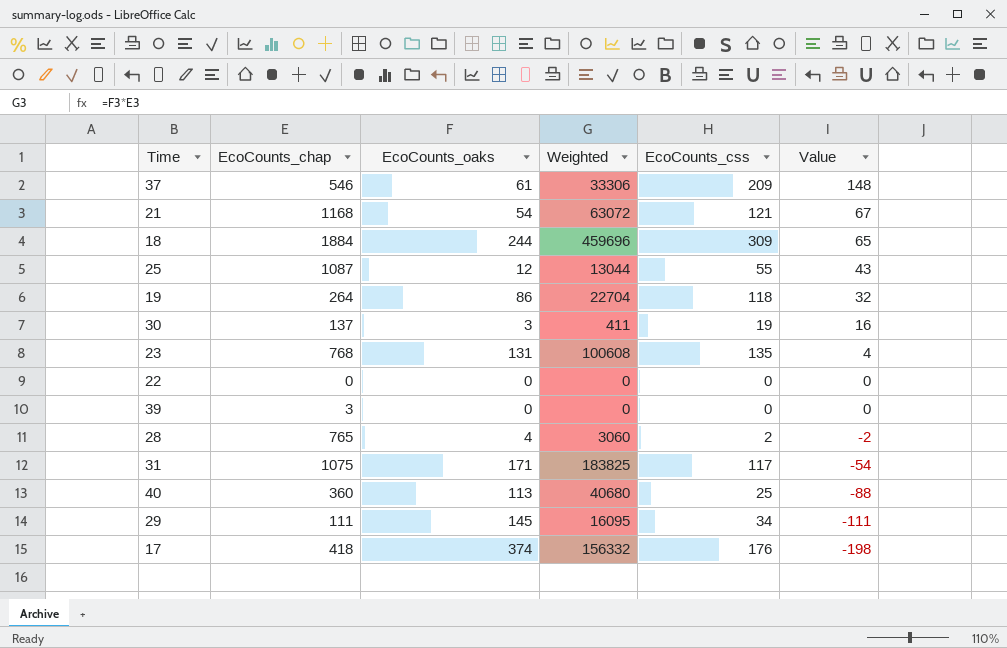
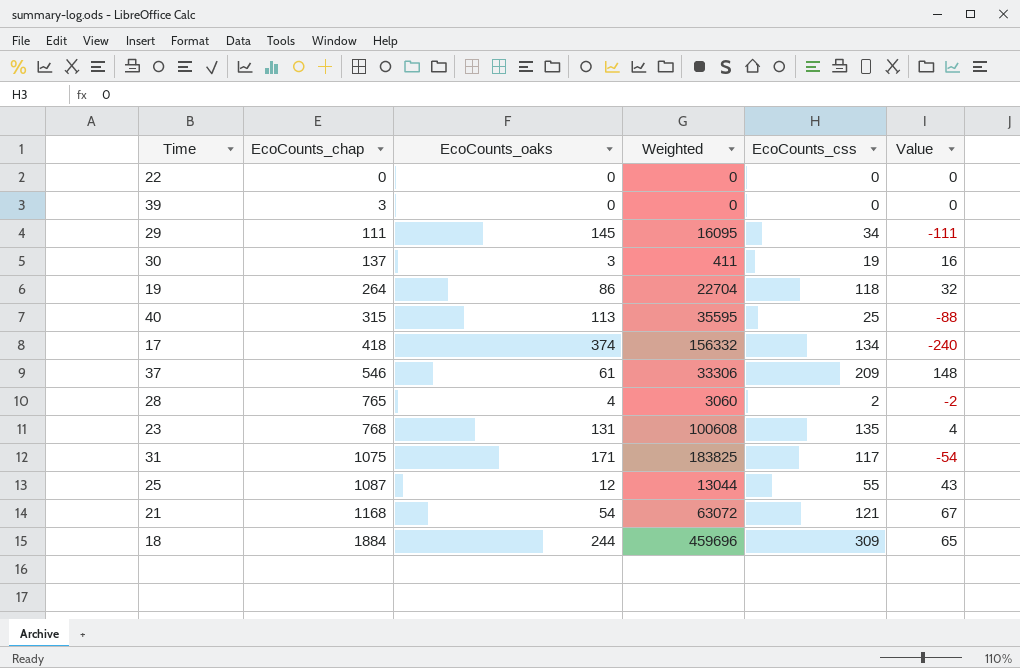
row order: Value descending -> EcoCounts_chap ascending
40 | EcoCounts_chap: 360 -> 315
40 | Weighted: 40680 -> 35595
17 | EcoCounts_css: 176 -> 134
17 | Value: -198 -> -240

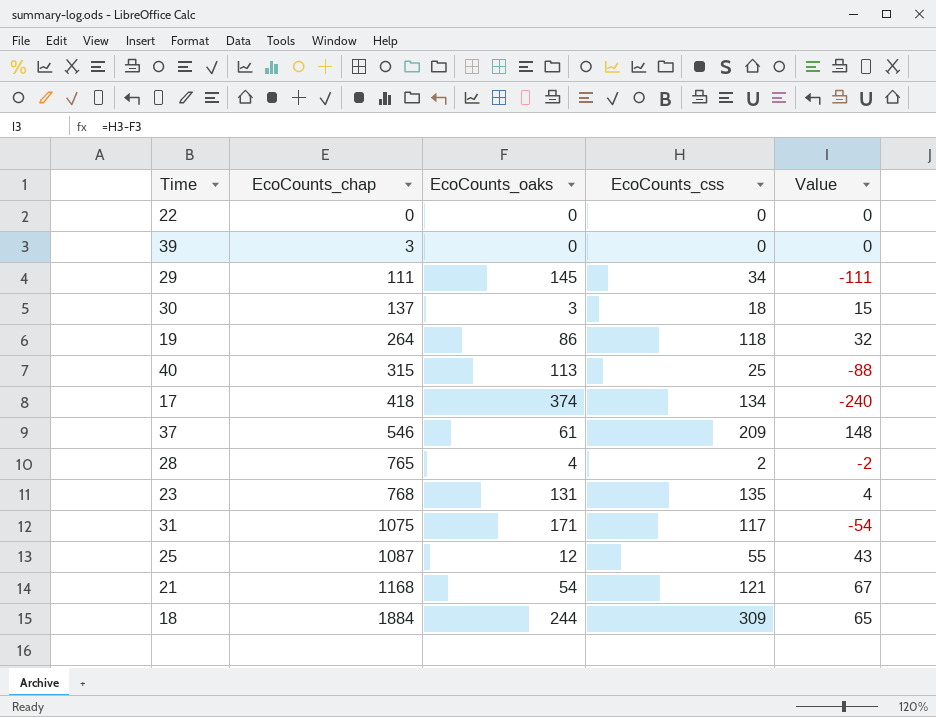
column Weighted | formula: [EcoCounts_chap] * [EcoCounts_oaks] -> none
30 | EcoCounts_css: 19 -> 18
30 | Value: 16 -> 15

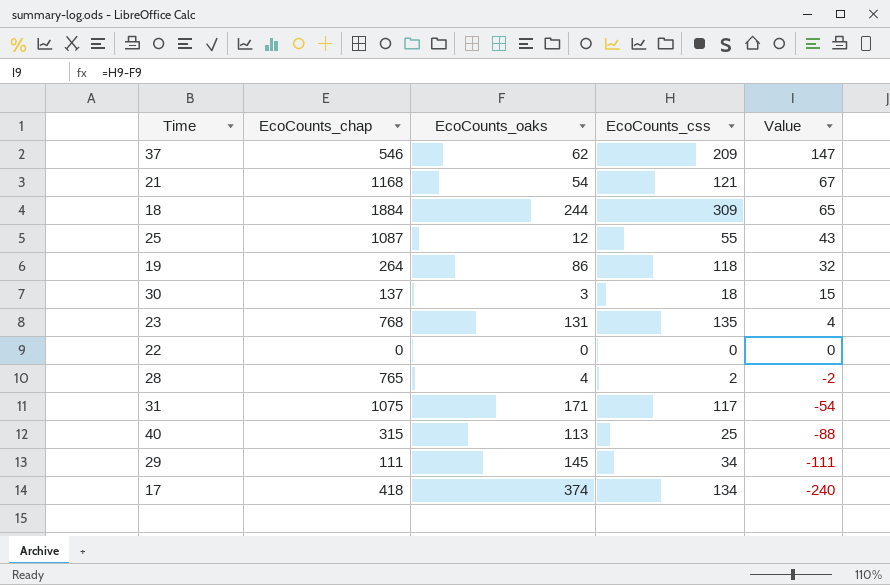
row order: EcoCounts_chap ascending -> Value descending
row 39: 3 | 0 | 0 | 0 -> none
37 | EcoCounts_oaks: 61 -> 62
37 | Value: 148 -> 147

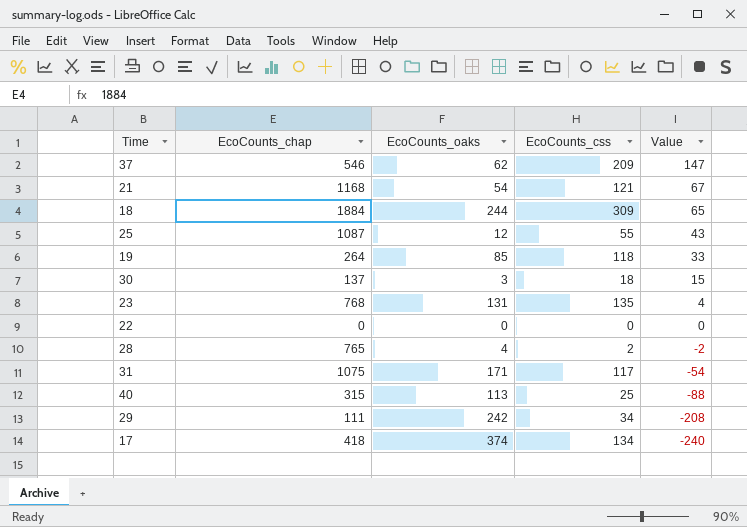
19 | EcoCounts_oaks: 86 -> 85
19 | Value: 32 -> 33
29 | EcoCounts_oaks: 145 -> 242
29 | Value: -111 -> -208

